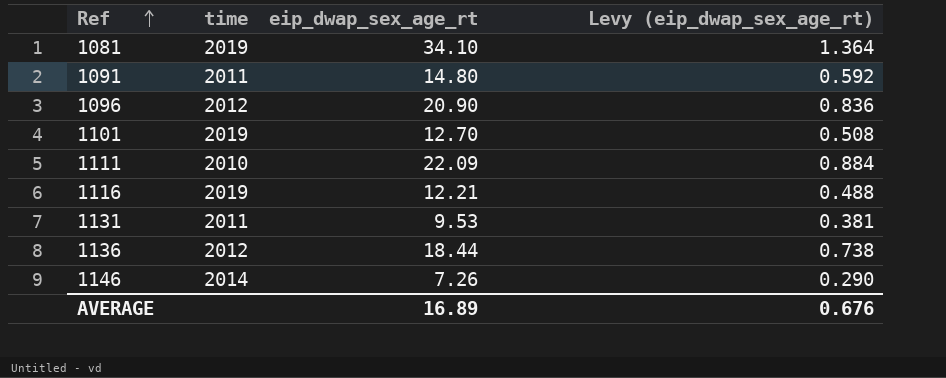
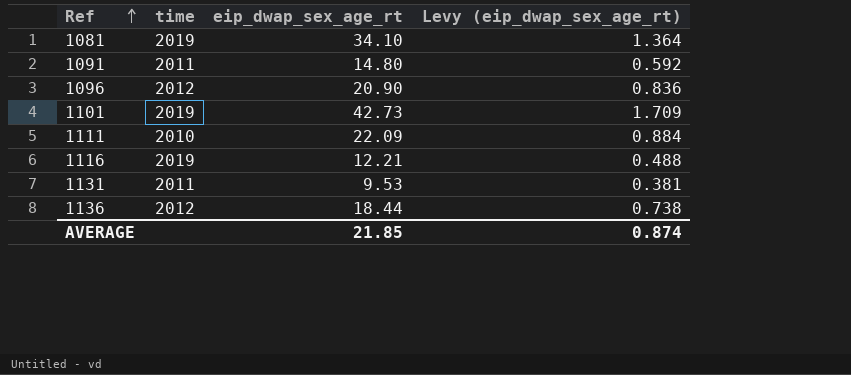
row 1146: 2014 | 7.26 | 0.290 -> none
1101 | eip_dwap_sex_age_rt: 12.70 -> 42.73
1101 | Levy (eip_dwap_sex_age_rt): 0.508 -> 1.709
AVERAGE | eip_dwap_sex_age_rt: 16.89 -> 21.85
AVERAGE | Levy (eip_dwap_sex_age_rt): 0.676 -> 0.874

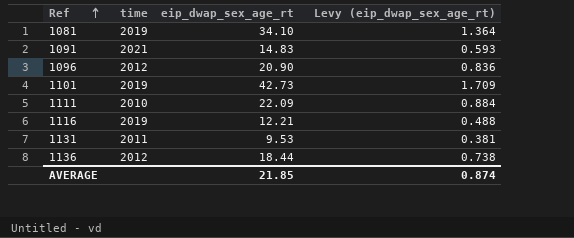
1091 | time: 2011 -> 2021
1091 | eip_dwap_sex_age_rt: 14.80 -> 14.83
1091 | Levy (eip_dwap_sex_age_rt): 0.592 -> 0.593

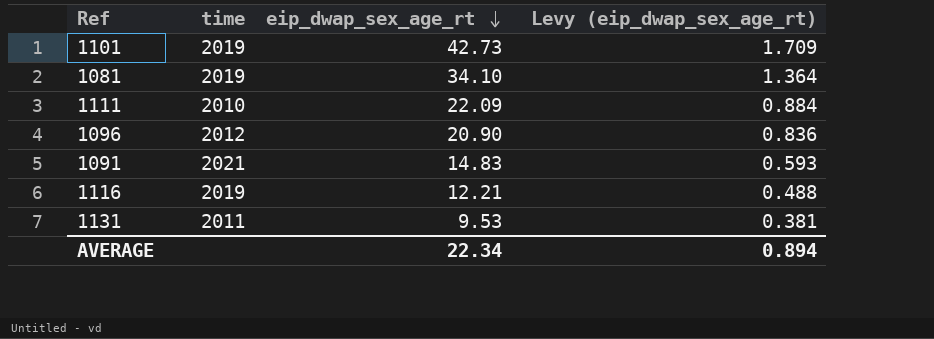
row order: Ref ascending -> eip_dwap_sex_age_rt descending
row 1136: 2012 | 18.44 | 0.738 -> none
AVERAGE | eip_dwap_sex_age_rt: 21.85 -> 22.34
AVERAGE | Levy (eip_dwap_sex_age_rt): 0.874 -> 0.894

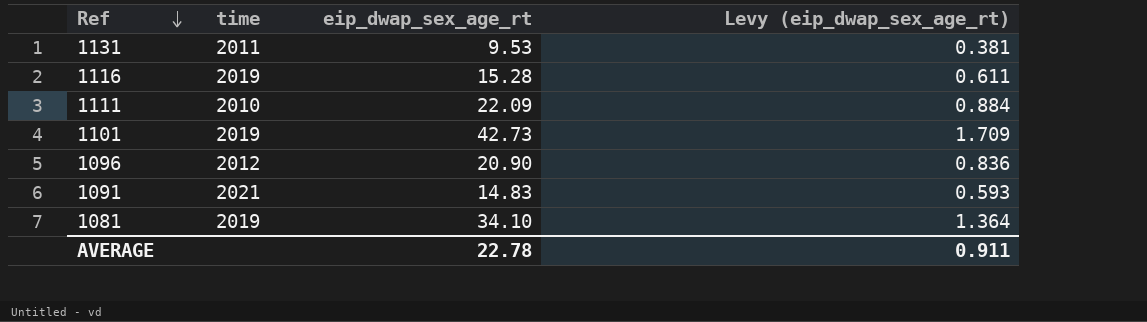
row order: eip_dwap_sex_age_rt descending -> Ref descending
1116 | eip_dwap_sex_age_rt: 12.21 -> 15.28
1116 | Levy (eip_dwap_sex_age_rt): 0.488 -> 0.611
AVERAGE | eip_dwap_sex_age_rt: 22.34 -> 22.78
AVERAGE | Levy (eip_dwap_sex_age_rt): 0.894 -> 0.911

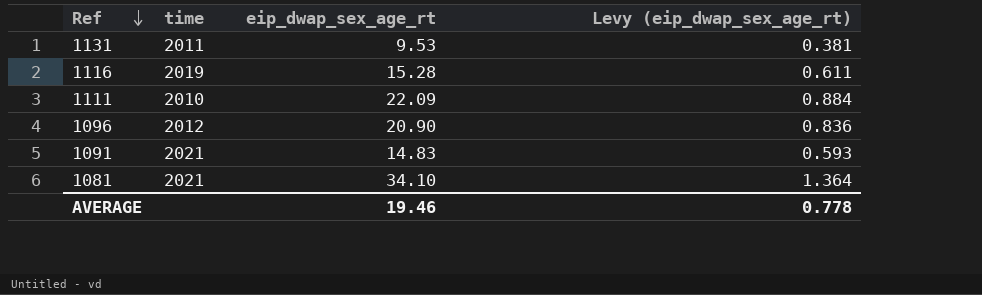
row 1101: 2019 | 42.73 | 1.709 -> none
1081 | time: 2019 -> 2021
AVERAGE | eip_dwap_sex_age_rt: 22.78 -> 19.46
AVERAGE | Levy (eip_dwap_sex_age_rt): 0.911 -> 0.778

